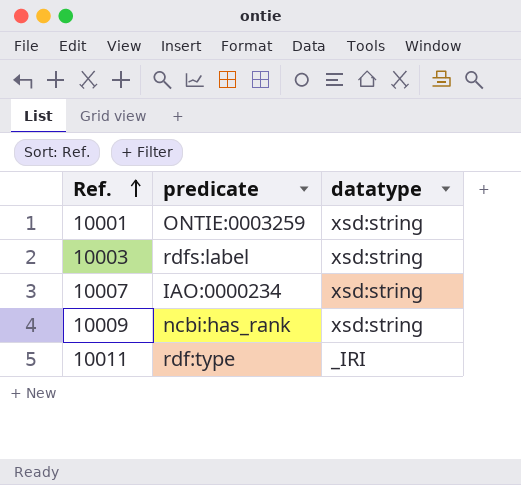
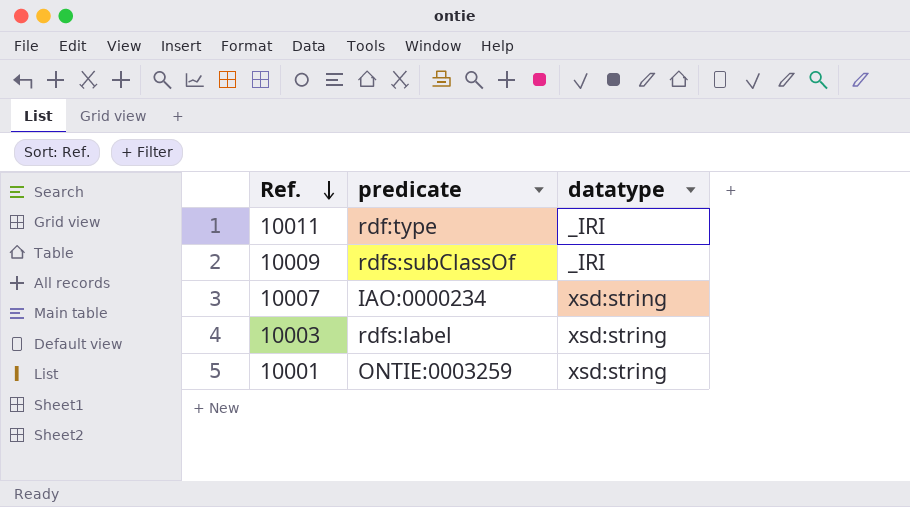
row order: Ref. ascending -> Ref. descending
10009 | predicate: ncbi:has_rank -> rdfs:subClassOf
10009 | datatype: xsd:string -> _IRI

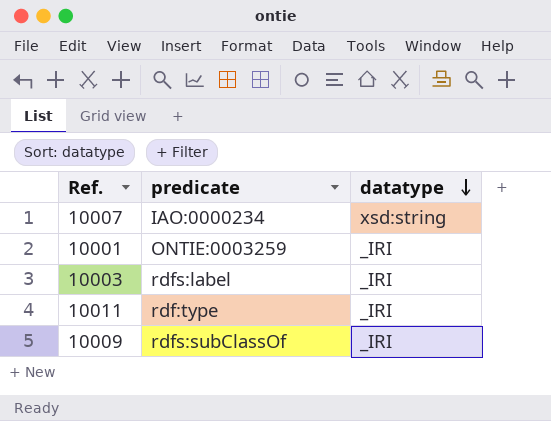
row order: Ref. descending -> datatype descending
10001 | datatype: xsd:string -> _IRI
10003 | datatype: xsd:string -> _IRI

